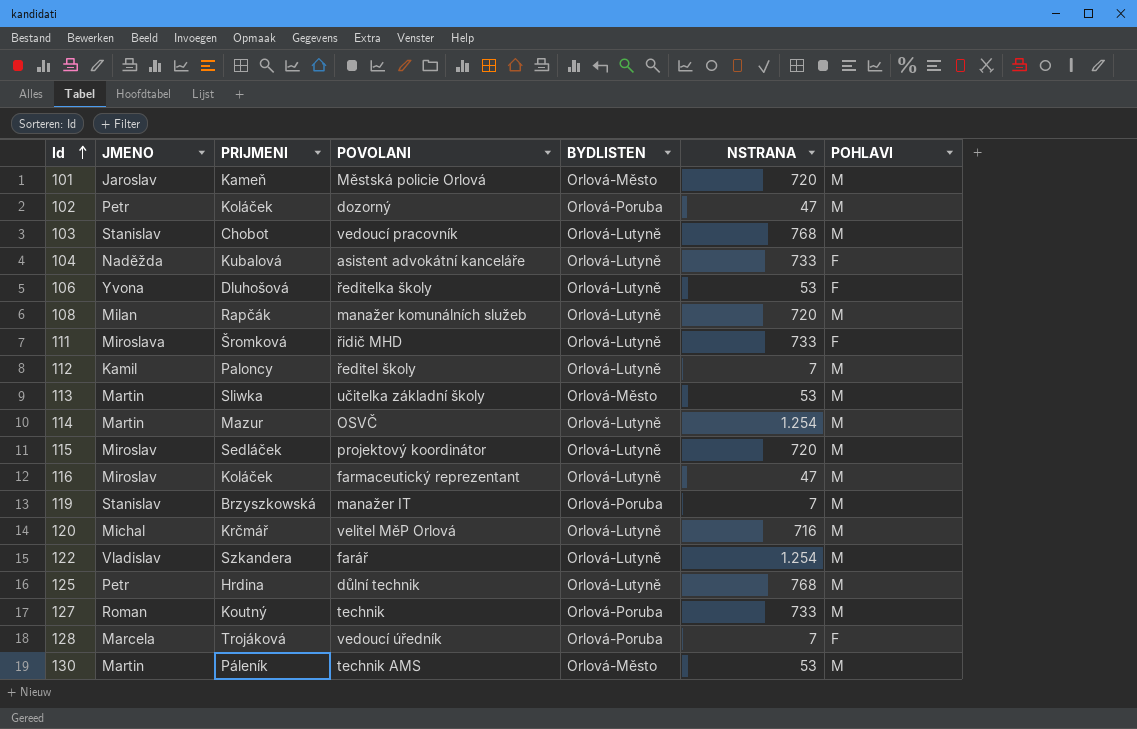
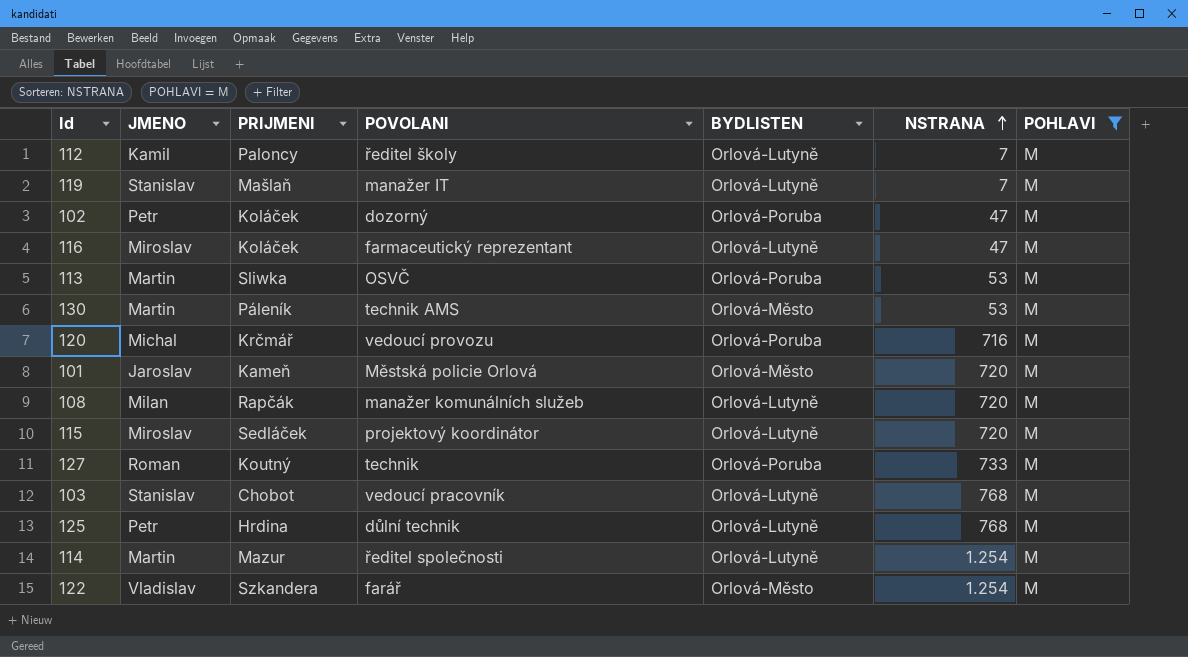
filter: none -> POHLAVI = M
row order: Id ascending -> NSTRANA ascending
119 | PRIJMENI: Brzyszkowská -> Mašlaň
119 | BYDLISTEN: Orlová-Poruba -> Orlová-Lutyně
113 | POVOLANI: učitelka základní školy -> OSVČ
113 | BYDLISTEN: Orlová-Město -> Orlová-Poruba
120 | POVOLANI: velitel MěP Orlová -> vedoucí provozu
120 | BYDLISTEN: Orlová-Lutyně -> Orlová-Poruba
114 | POVOLANI: OSVČ -> ředitel společnosti
122 | BYDLISTEN: Orlová-Lutyně -> Orlová-Město

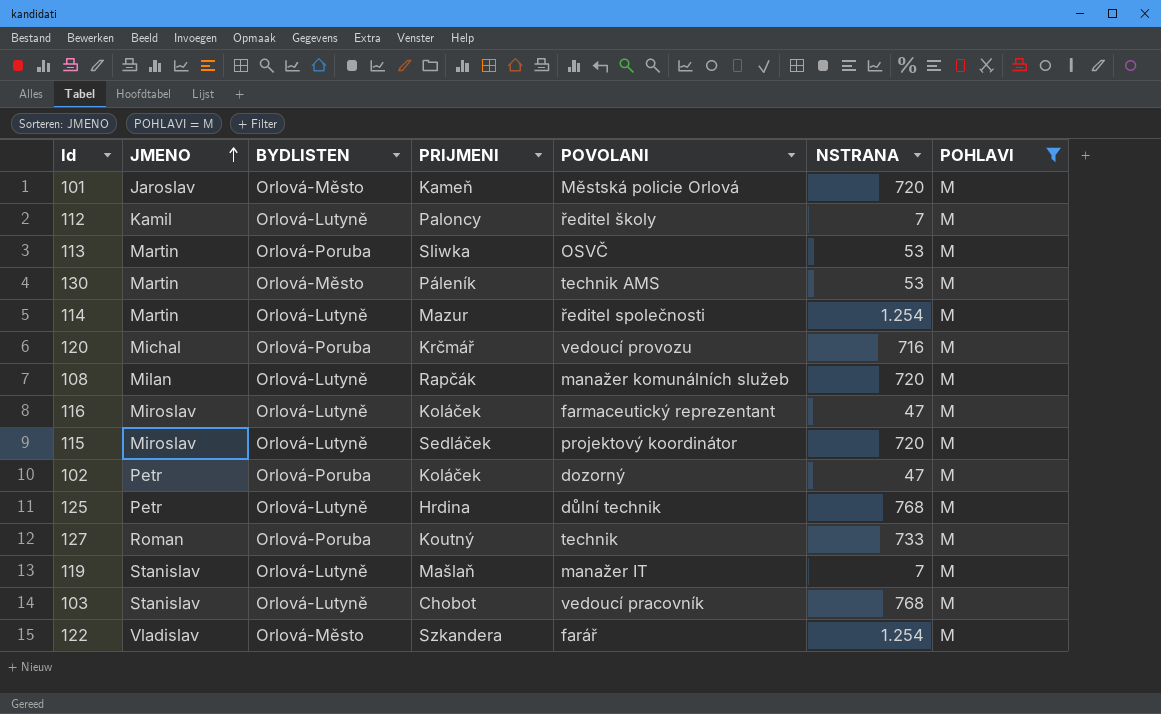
row order: NSTRANA ascending -> JMENO ascending
column BYDLISTEN | position: 5 -> 3

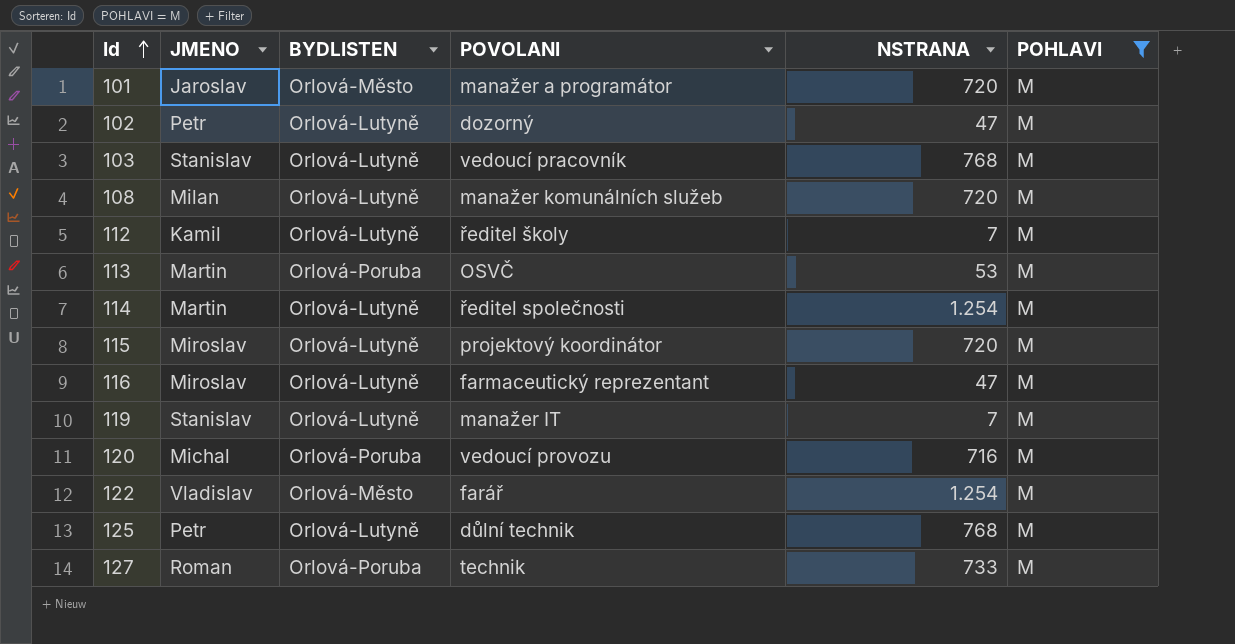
row order: JMENO ascending -> Id ascending
column PRIJMENI | position: 4 -> none
row 130: Martin | Orlová-Město | Páleník | technik AMS | 53 | M -> none
101 | POVOLANI: Městská policie Orlová -> manažer a programátor
102 | BYDLISTEN: Orlová-Poruba -> Orlová-Lutyně

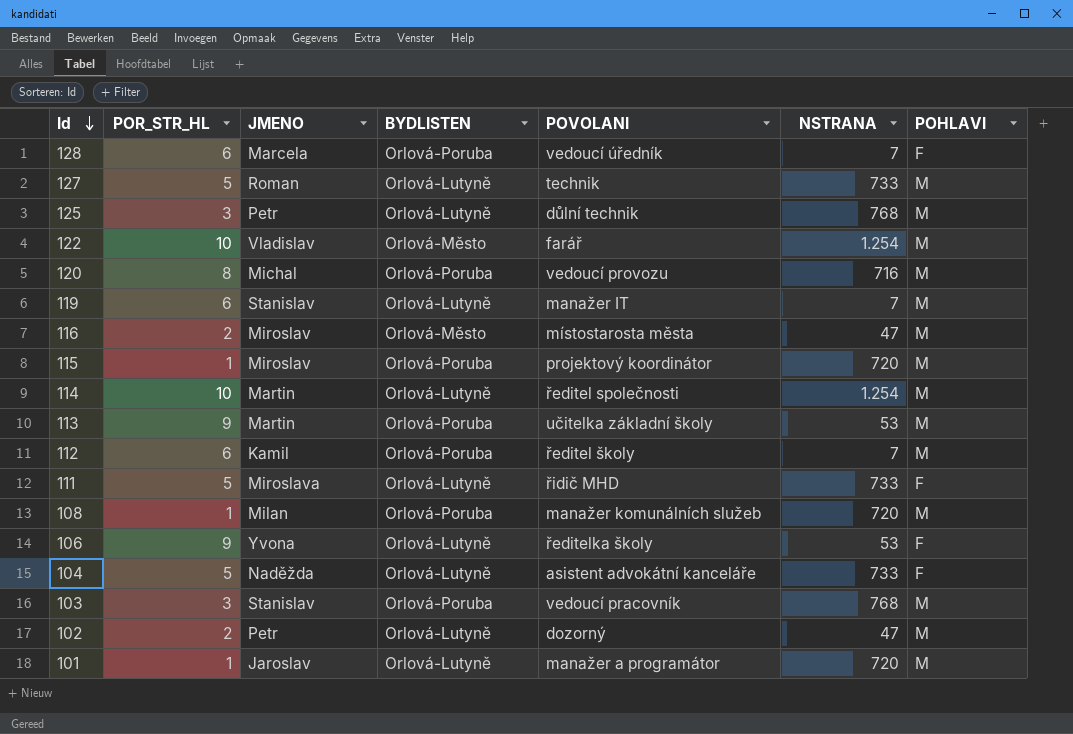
filter: POHLAVI = M -> none
row order: Id ascending -> Id descending
column POR_STR_HL | position: none -> 2
127 | BYDLISTEN: Orlová-Poruba -> Orlová-Lutyně
116 | BYDLISTEN: Orlová-Lutyně -> Orlová-Město
116 | POVOLANI: farmaceutický reprezentant -> místostarosta města
115 | BYDLISTEN: Orlová-Lutyně -> Orlová-Poruba
113 | POVOLANI: OSVČ -> učitelka základní školy
112 | BYDLISTEN: Orlová-Lutyně -> Orlová-Poruba
108 | BYDLISTEN: Orlová-Lutyně -> Orlová-Poruba
103 | BYDLISTEN: Orlová-Lutyně -> Orlová-Poruba
101 | BYDLISTEN: Orlová-Město -> Orlová-Lutyně

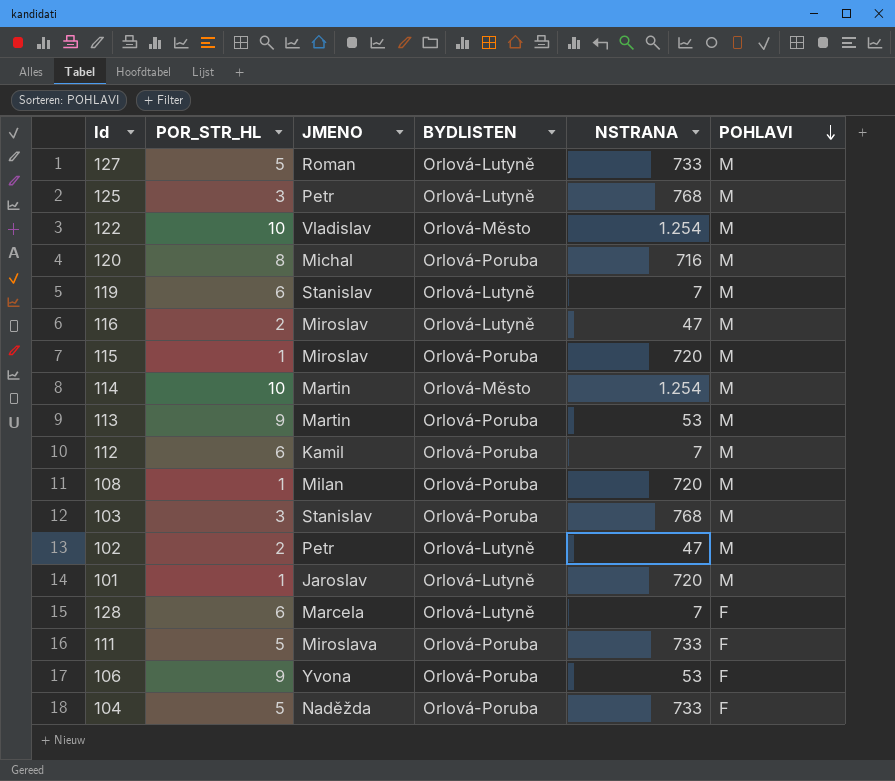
row order: Id descending -> POHLAVI descending
column POVOLANI | position: 5 -> none
116 | BYDLISTEN: Orlová-Město -> Orlová-Lutyně
114 | BYDLISTEN: Orlová-Lutyně -> Orlová-Město
128 | BYDLISTEN: Orlová-Poruba -> Orlová-Lutyně
111 | BYDLISTEN: Orlová-Lutyně -> Orlová-Poruba
106 | BYDLISTEN: Orlová-Lutyně -> Orlová-Poruba
104 | BYDLISTEN: Orlová-Lutyně -> Orlová-Poruba

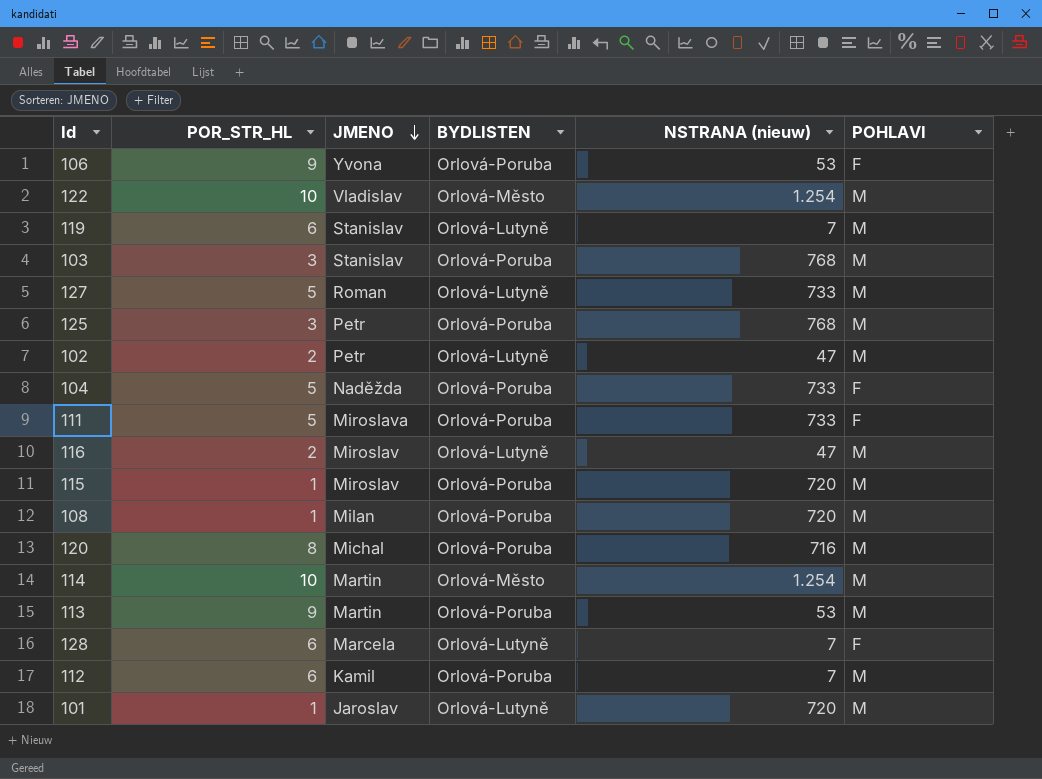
row order: POHLAVI descending -> JMENO descending
column name: NSTRANA -> NSTRANA (nieuw)
125 | BYDLISTEN: Orlová-Lutyně -> Orlová-Poruba

